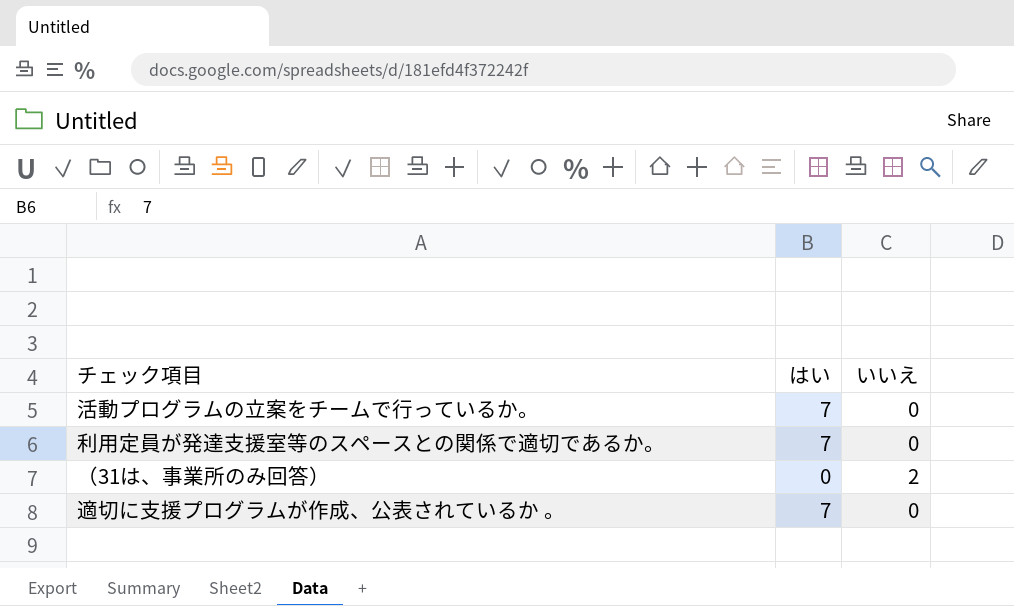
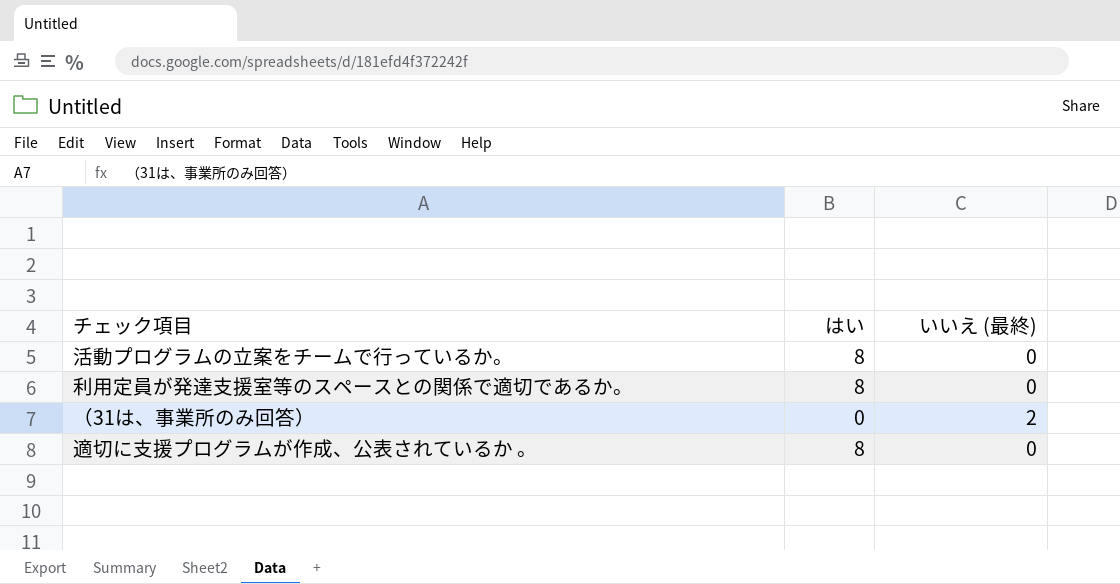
column name: いいえ -> いいえ (最終)
活動プログラムの立案をチームで行っているか。 | はい: 7 -> 8
利用定員が発達支援室等のスペースとの関係で適切であるか。 | はい: 7 -> 8
適切に支援プログラムが作成、公表されているか 。 | はい: 7 -> 8

